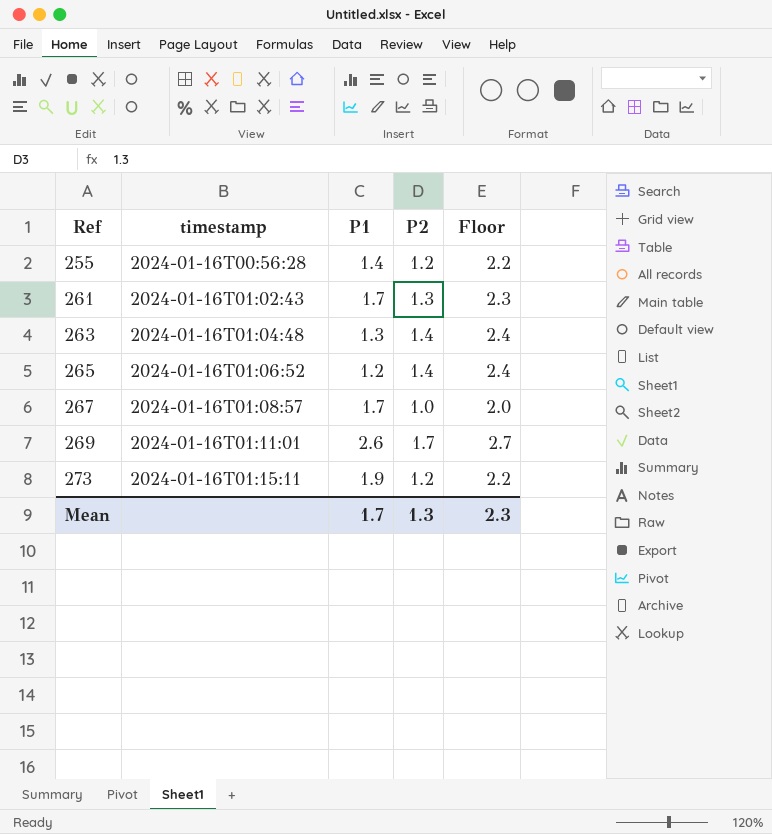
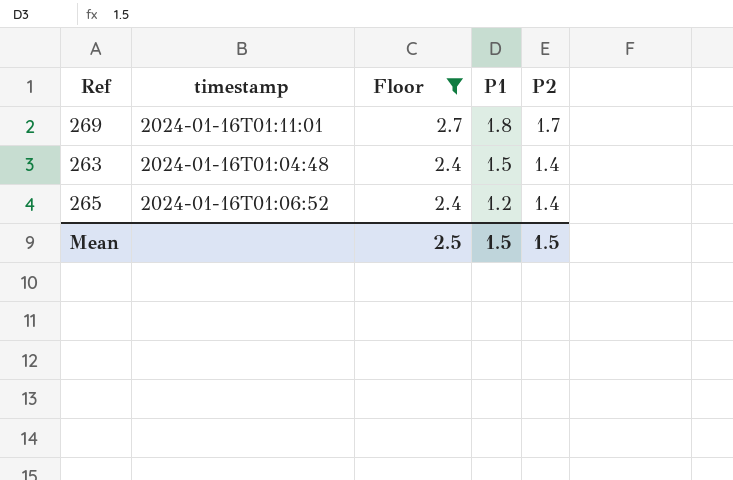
filter: none -> Floor >= 2.4
row order: Ref ascending -> Floor descending
column Floor | position: 5 -> 3
269 | P1: 2.6 -> 1.8
263 | P1: 1.3 -> 1.5
Mean | Floor: 2.3 -> 2.5
Mean | P1: 1.7 -> 1.5
Mean | P2: 1.3 -> 1.5

